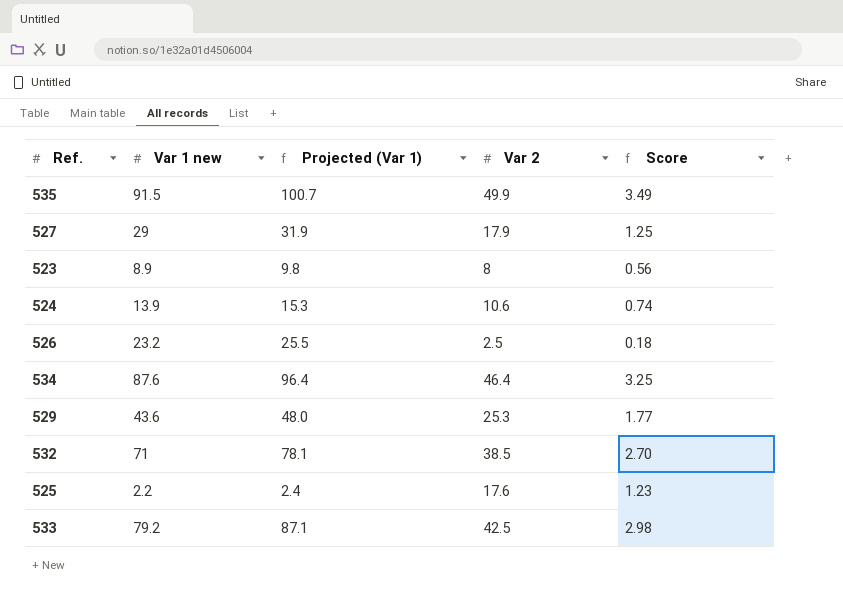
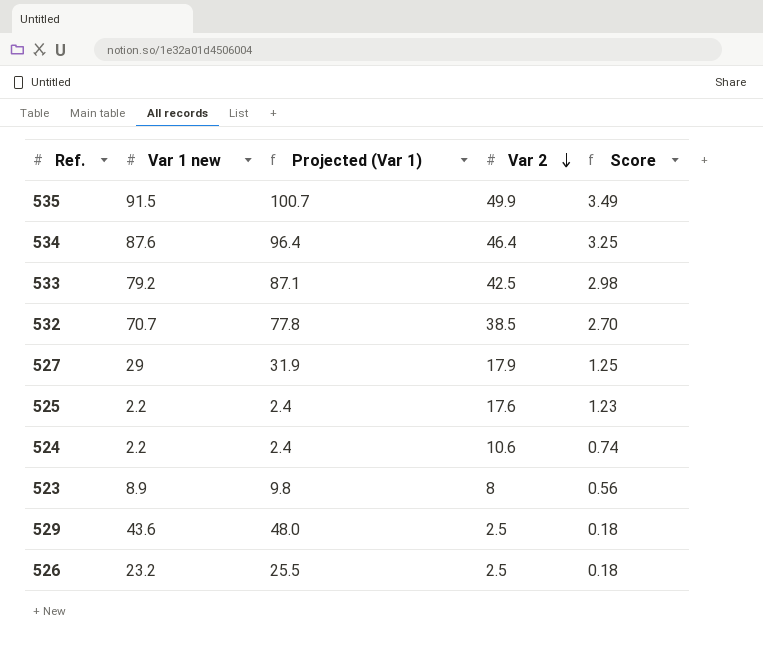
row order: none -> Var 2 descending
532 | Var 1 new: 71 -> 70.7
532 | Projected (Var 1): 78.1 -> 77.8
524 | Var 1 new: 13.9 -> 2.2
524 | Projected (Var 1): 15.3 -> 2.4
529 | Var 2: 25.3 -> 2.5
529 | Score: 1.77 -> 0.18

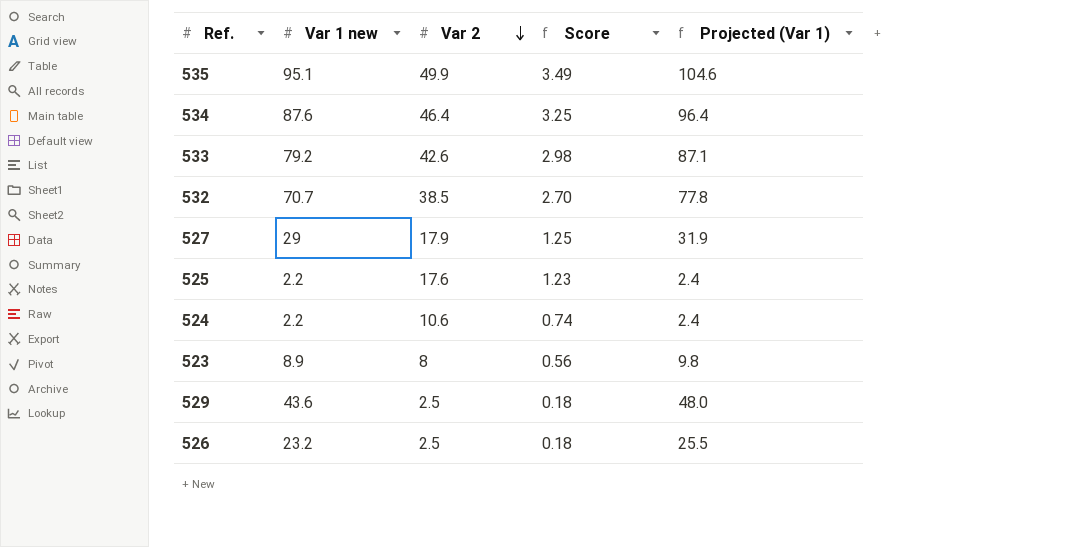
column Projected (Var 1) | position: 3 -> 5
535 | Var 1 new: 91.5 -> 95.1
535 | Projected (Var 1): 100.7 -> 104.6
533 | Var 2: 42.5 -> 42.6

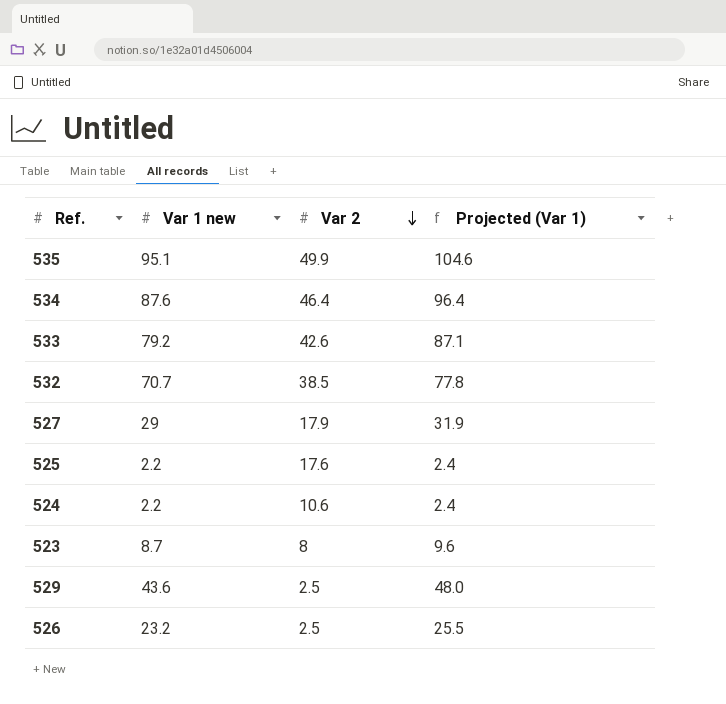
column Score | formula: [Var 2] * 0.07 -> none
523 | Var 1 new: 8.9 -> 8.7
523 | Projected (Var 1): 9.8 -> 9.6

